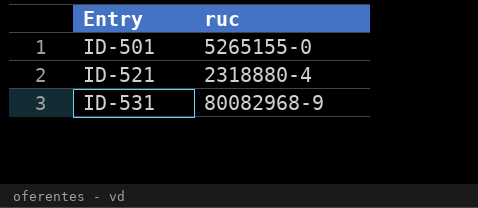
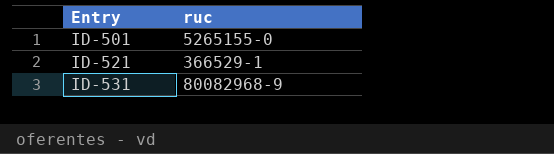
ID-521 | ruc: 2318880-4 -> 366529-1

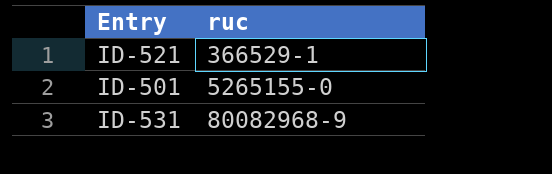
row order: Entry ascending -> ruc ascending

